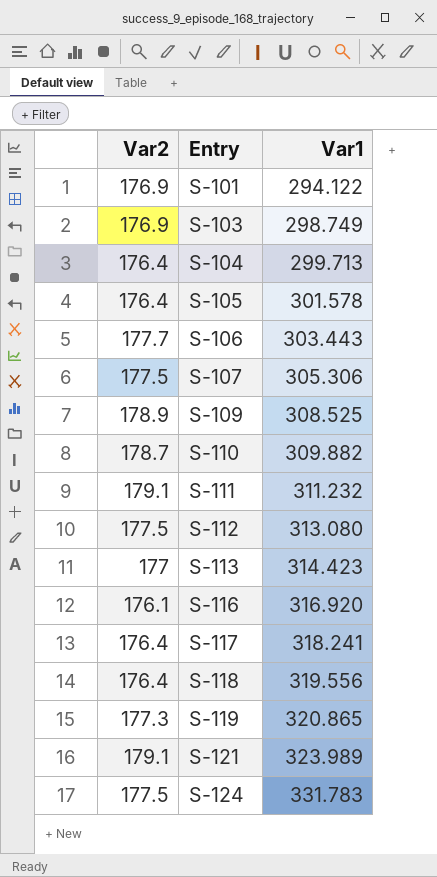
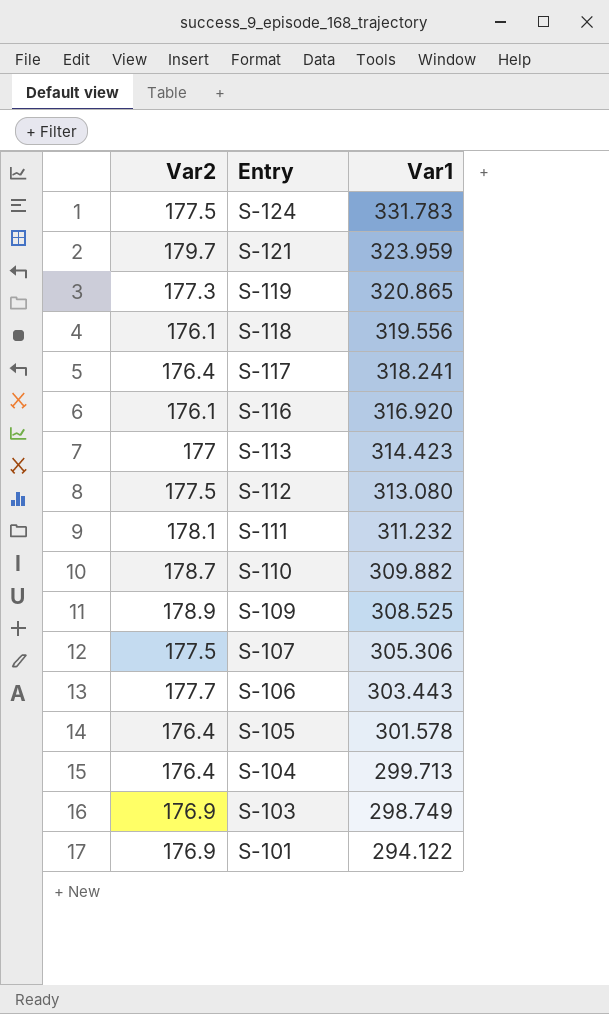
row order: Entry ascending -> Entry descending
S-121 | Var2: 179.1 -> 179.7
S-121 | Var1: 323.989 -> 323.959
S-118 | Var2: 176.4 -> 176.1
S-111 | Var2: 179.1 -> 178.1

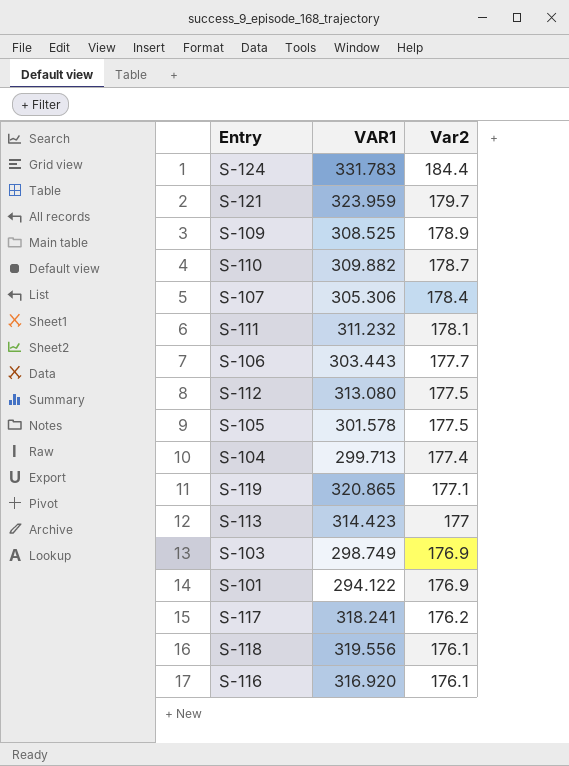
row order: Entry descending -> Var2 descending
column name: Var1 -> VAR1
column Var2 | position: 1 -> 3
S-124 | Var2: 177.5 -> 184.4
S-107 | Var2: 177.5 -> 178.4
S-105 | Var2: 176.4 -> 177.5
S-104 | Var2: 176.4 -> 177.4
S-119 | Var2: 177.3 -> 177.1
S-117 | Var2: 176.4 -> 176.2

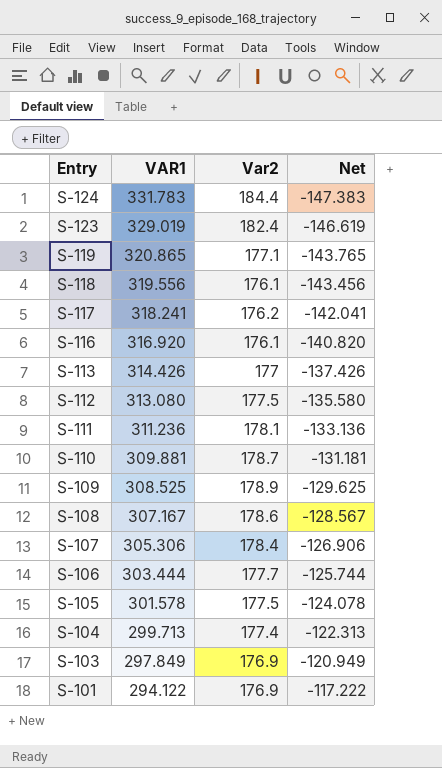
row order: Var2 descending -> Entry descending
column Net | formula: none -> [Var2] - [VAR1]
row S-121: 323.959 | 179.7 -> none
row S-123: none -> 329.019 | 182.4 | -146.619
S-113 | VAR1: 314.423 -> 314.426
S-111 | VAR1: 311.232 -> 311.236
S-110 | VAR1: 309.882 -> 309.881
row S-108: none -> 307.167 | 178.6 | -128.567
S-106 | VAR1: 303.443 -> 303.444
S-103 | VAR1: 298.749 -> 297.849

